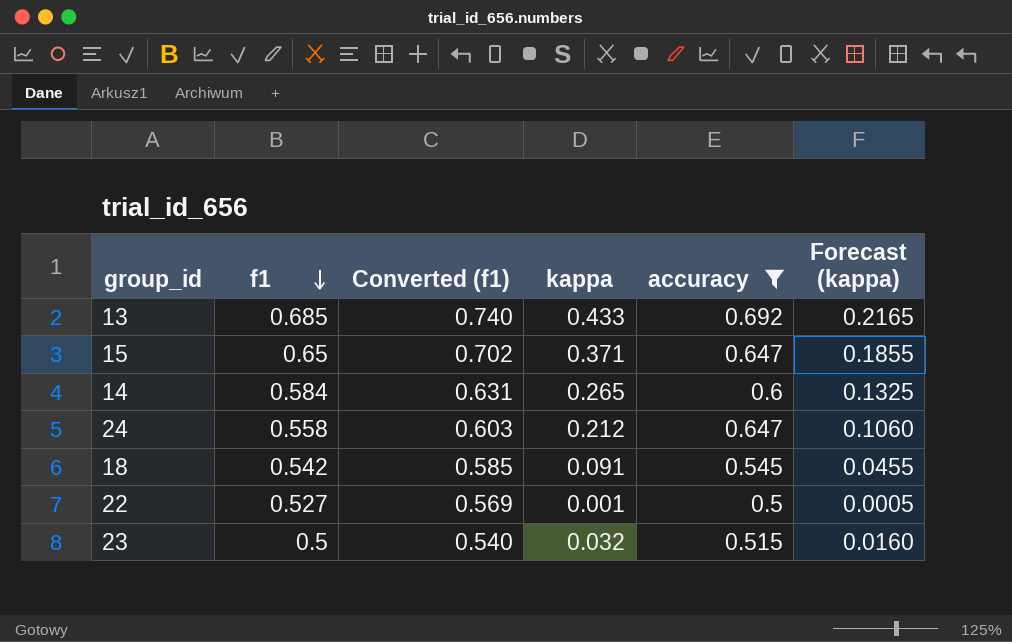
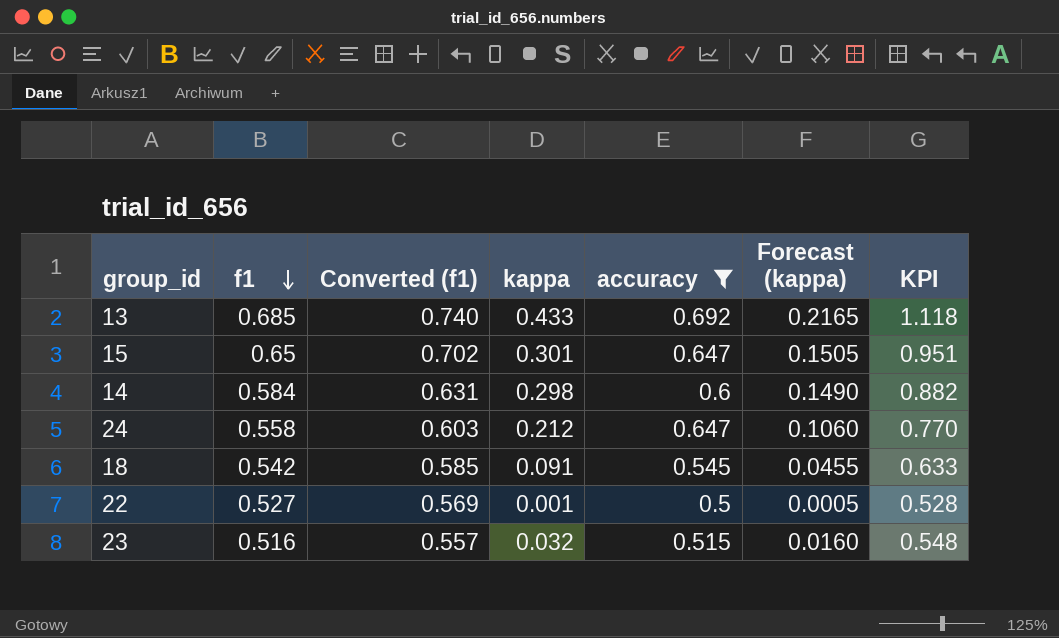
column KPI | formula: none -> [f1] + [kappa]
15 | kappa: 0.371 -> 0.301
15 | Forecast (kappa): 0.1855 -> 0.1505
14 | kappa: 0.265 -> 0.298
14 | Forecast (kappa): 0.1325 -> 0.1490
23 | f1: 0.5 -> 0.516
23 | Converted (f1): 0.540 -> 0.557

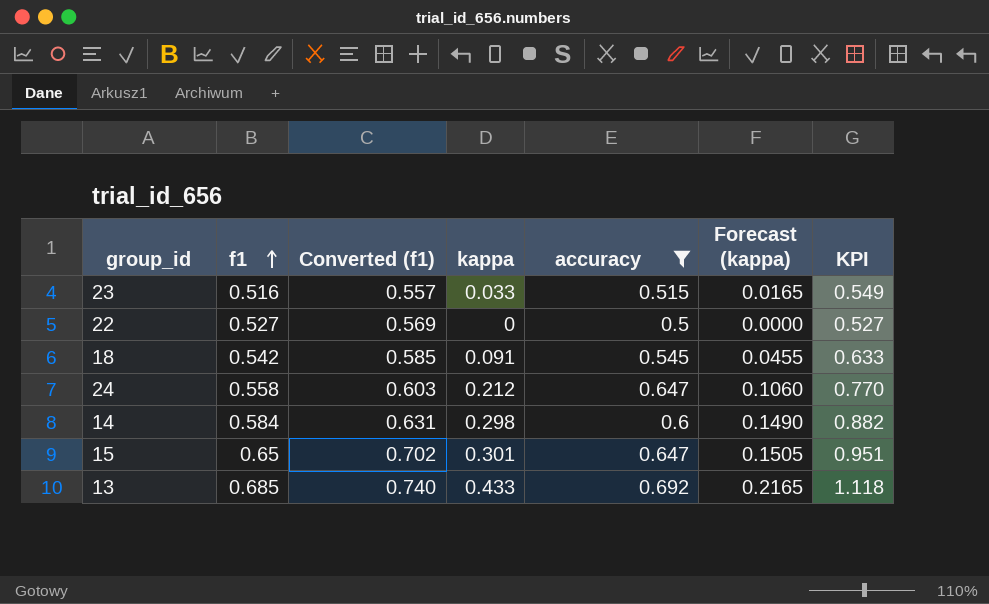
row order: f1 descending -> f1 ascending
23 | kappa: 0.032 -> 0.033
23 | Forecast (kappa): 0.0160 -> 0.0165
23 | KPI: 0.548 -> 0.549
22 | kappa: 0.001 -> 0
22 | Forecast (kappa): 0.0005 -> 0.0000
22 | KPI: 0.528 -> 0.527

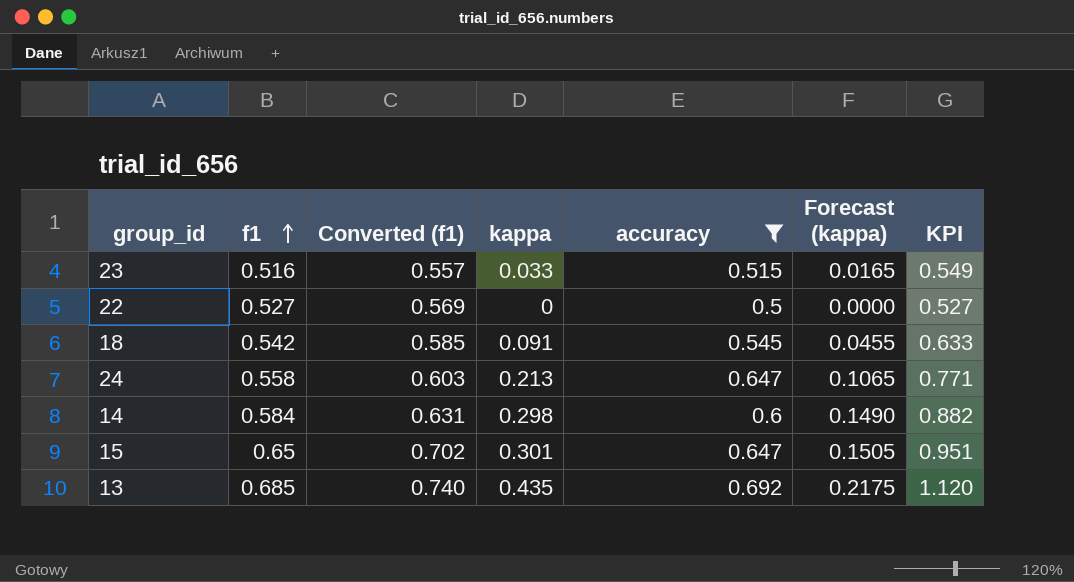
24 | kappa: 0.212 -> 0.213
24 | Forecast (kappa): 0.1060 -> 0.1065
24 | KPI: 0.770 -> 0.771
13 | kappa: 0.433 -> 0.435
13 | Forecast (kappa): 0.2165 -> 0.2175
13 | KPI: 1.118 -> 1.120

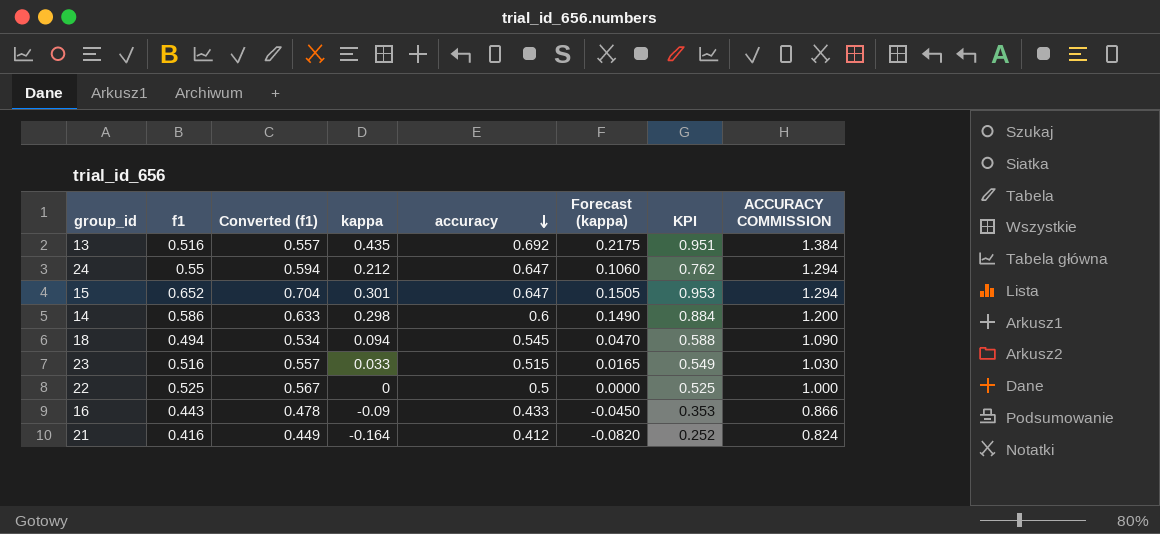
filter: accuracy >= 0.5 -> none
row order: f1 ascending -> accuracy descending
column ACCURACY COMMISSION | formula: none -> [accuracy] * 2
13 | f1: 0.685 -> 0.516
13 | Converted (f1): 0.740 -> 0.557
13 | KPI: 1.120 -> 0.951
24 | f1: 0.558 -> 0.55
24 | Converted (f1): 0.603 -> 0.594
24 | kappa: 0.213 -> 0.212
24 | Forecast (kappa): 0.1065 -> 0.1060
24 | KPI: 0.771 -> 0.762
15 | f1: 0.65 -> 0.652
15 | Converted (f1): 0.702 -> 0.704
15 | KPI: 0.951 -> 0.953
14 | f1: 0.584 -> 0.586
14 | Converted (f1): 0.631 -> 0.633
14 | KPI: 0.882 -> 0.884
18 | f1: 0.542 -> 0.494
18 | Converted (f1): 0.585 -> 0.534
18 | kappa: 0.091 -> 0.094
18 | Forecast (kappa): 0.0455 -> 0.0470
18 | KPI: 0.633 -> 0.588
22 | f1: 0.527 -> 0.525
22 | Converted (f1): 0.569 -> 0.567
22 | KPI: 0.527 -> 0.525

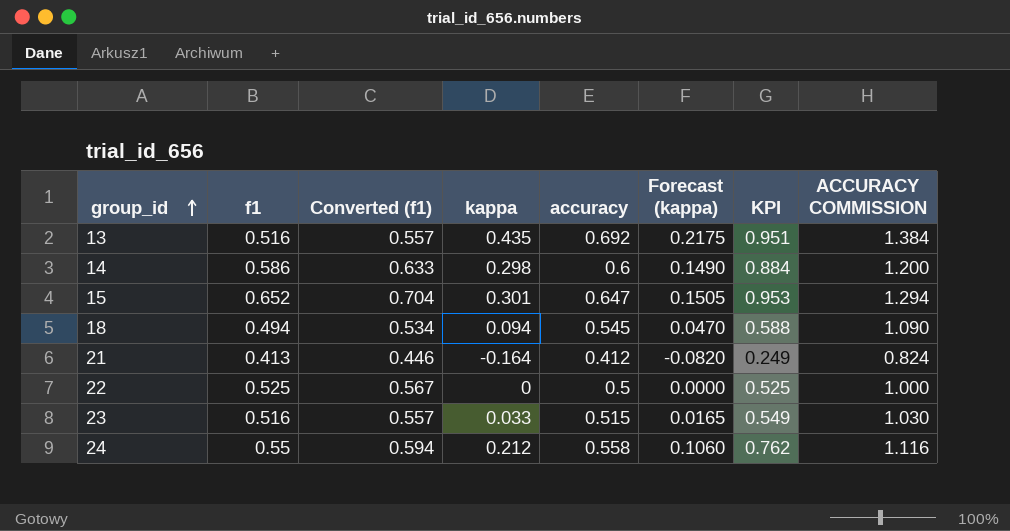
row order: accuracy descending -> group_id ascending
row 16: 0.443 | 0.478 | -0.09 | 0.433 | -0.0450 | 0.353 | 0.866 -> none
21 | f1: 0.416 -> 0.413
21 | Converted (f1): 0.449 -> 0.446
21 | KPI: 0.252 -> 0.249
24 | accuracy: 0.647 -> 0.558
24 | ACCURACY COMMISSION: 1.294 -> 1.116

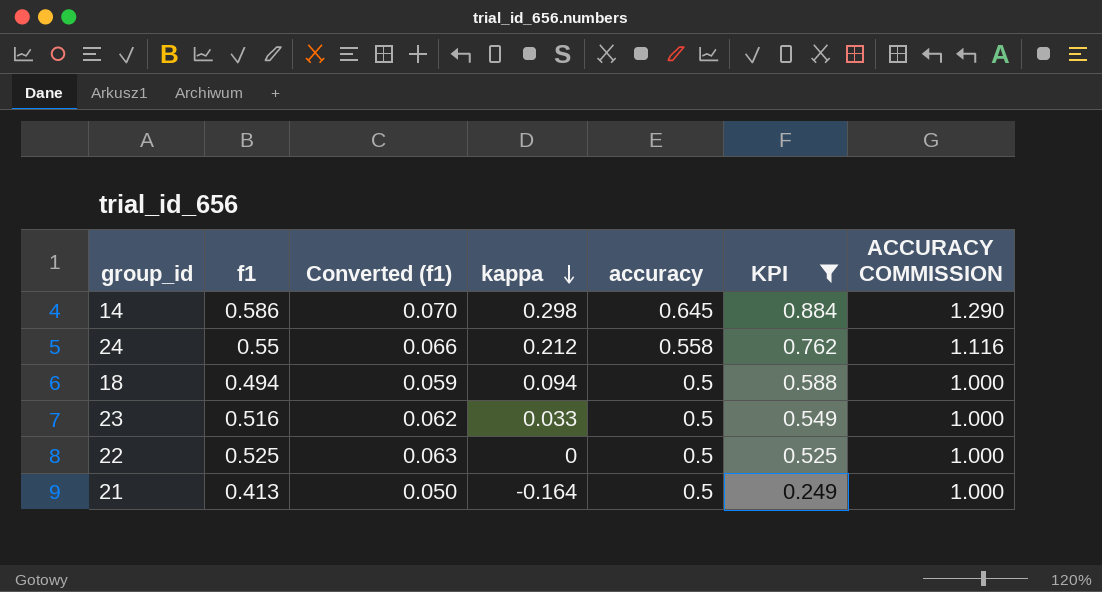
filter: none -> KPI <= 0.884
row order: group_id ascending -> kappa descending
column Forecast (kappa) | formula: [kappa] * 0.5 -> none
column Converted (f1) | formula: [f1] * 1.08 -> [f1] * 0.12
14 | accuracy: 0.6 -> 0.645
14 | ACCURACY COMMISSION: 1.200 -> 1.290
18 | accuracy: 0.545 -> 0.5
18 | ACCURACY COMMISSION: 1.090 -> 1.000
23 | accuracy: 0.515 -> 0.5
23 | ACCURACY COMMISSION: 1.030 -> 1.000
21 | accuracy: 0.412 -> 0.5
21 | ACCURACY COMMISSION: 0.824 -> 1.000

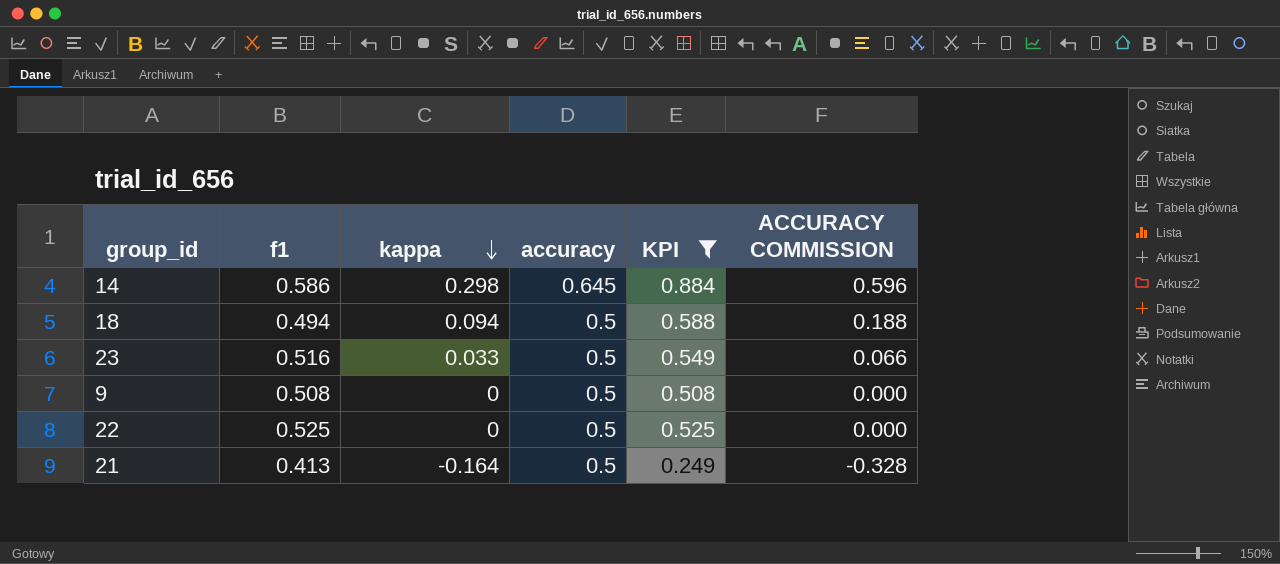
column Converted (f1) | formula: [f1] * 0.12 -> none
column ACCURACY COMMISSION | formula: [accuracy] * 2 -> [kappa] * 2
row 24: 0.55 | 0.066 | 0.212 | 0.558 | 0.762 | 1.116 -> none
row 9: none -> 0.508 | 0 | 0.5 | 0.508 | 0.000

